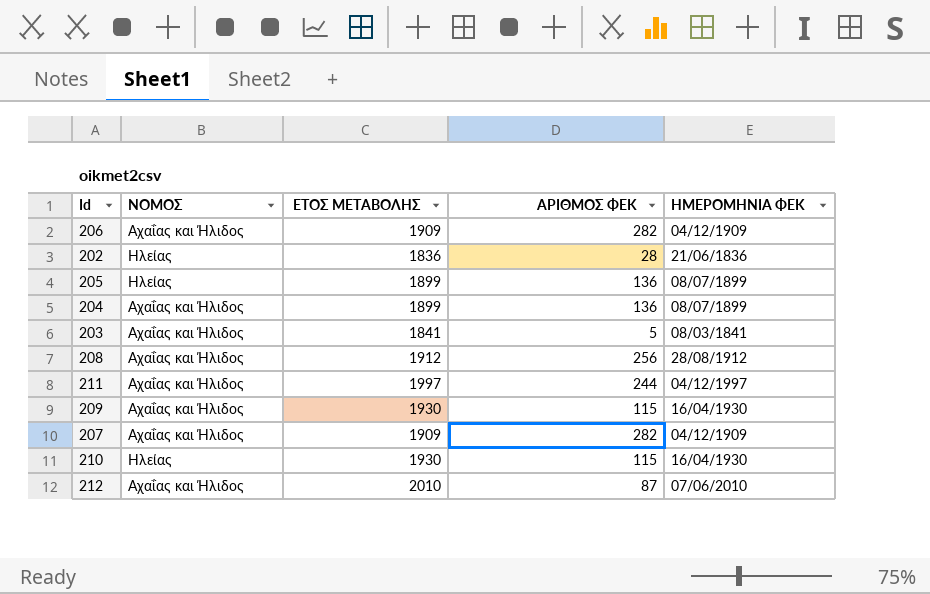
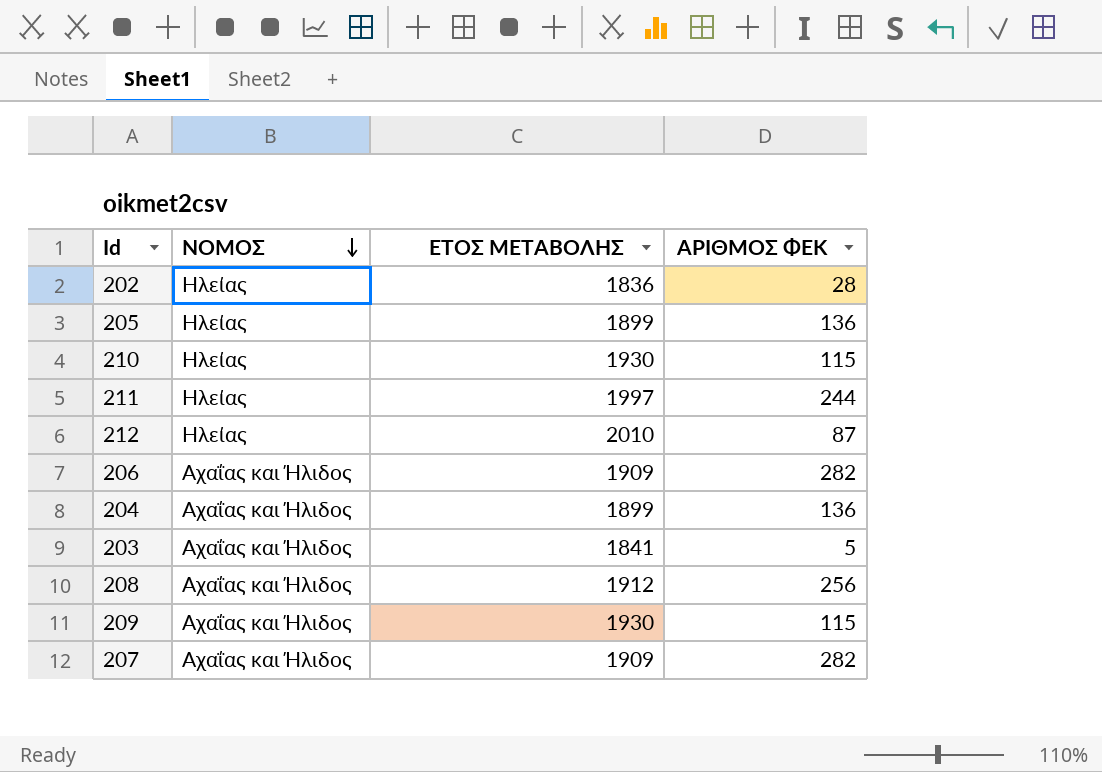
row order: none -> ΝΟΜΟΣ descending
column ΗΜΕΡΟΜΗΝΙΑ ΦΕΚ | position: 5 -> none
211 | ΝΟΜΟΣ: Αχαΐας και Ήλιδος -> Ηλείας
212 | ΝΟΜΟΣ: Αχαΐας και Ήλιδος -> Ηλείας

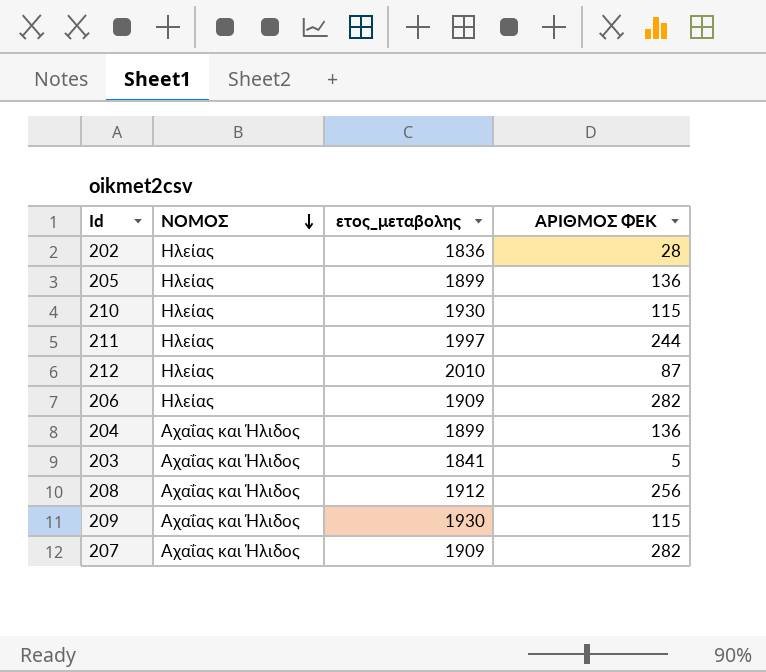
column name: ΕΤΟΣ ΜΕΤΑΒΟΛΗΣ -> ετος_μεταβολης
206 | ΝΟΜΟΣ: Αχαΐας και Ήλιδος -> Ηλείας

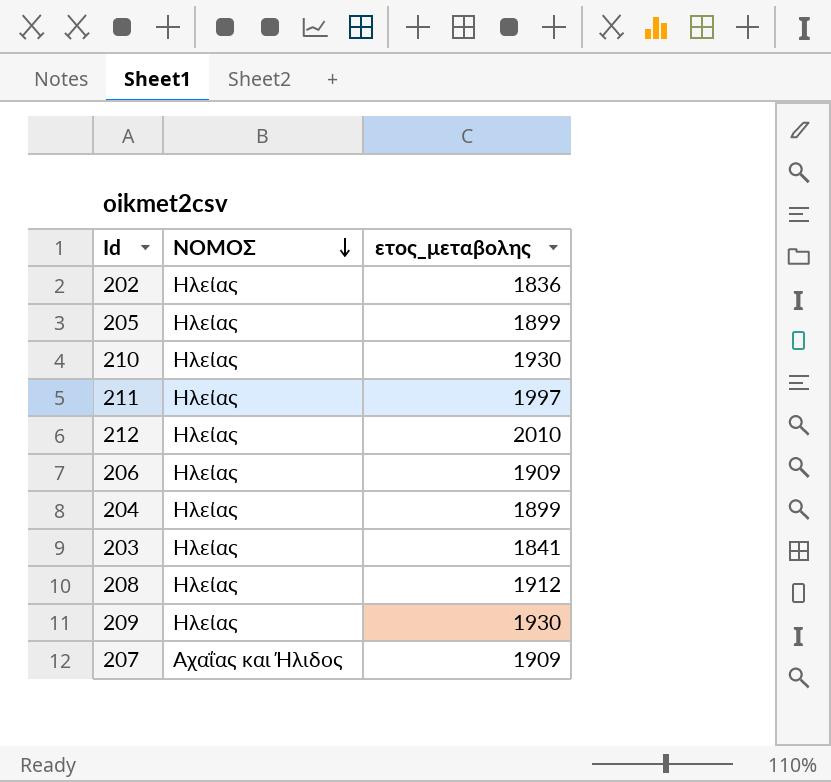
column ΑΡΙΘΜΟΣ ΦΕΚ | position: 4 -> none
204 | ΝΟΜΟΣ: Αχαΐας και Ήλιδος -> Ηλείας
203 | ΝΟΜΟΣ: Αχαΐας και Ήλιδος -> Ηλείας
208 | ΝΟΜΟΣ: Αχαΐας και Ήλιδος -> Ηλείας
209 | ΝΟΜΟΣ: Αχαΐας και Ήλιδος -> Ηλείας

